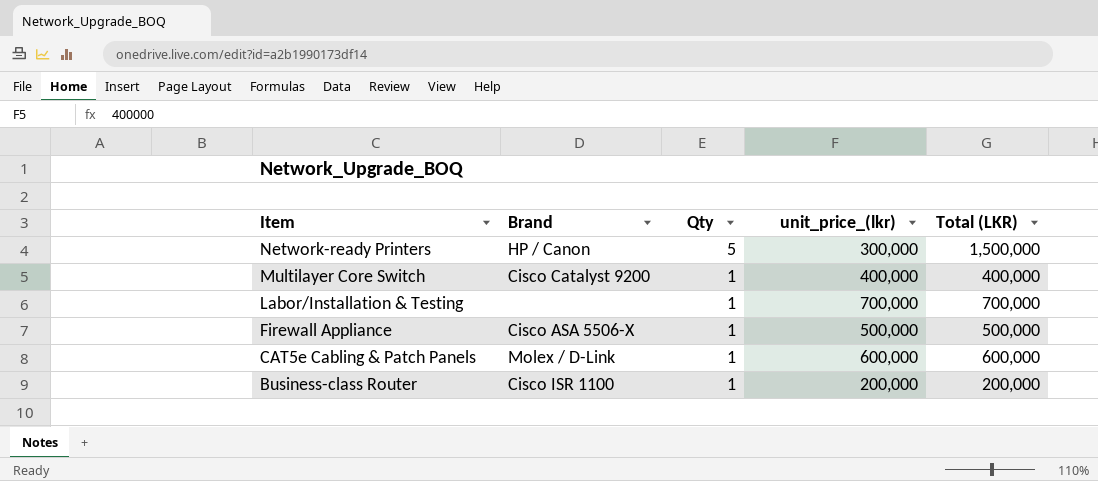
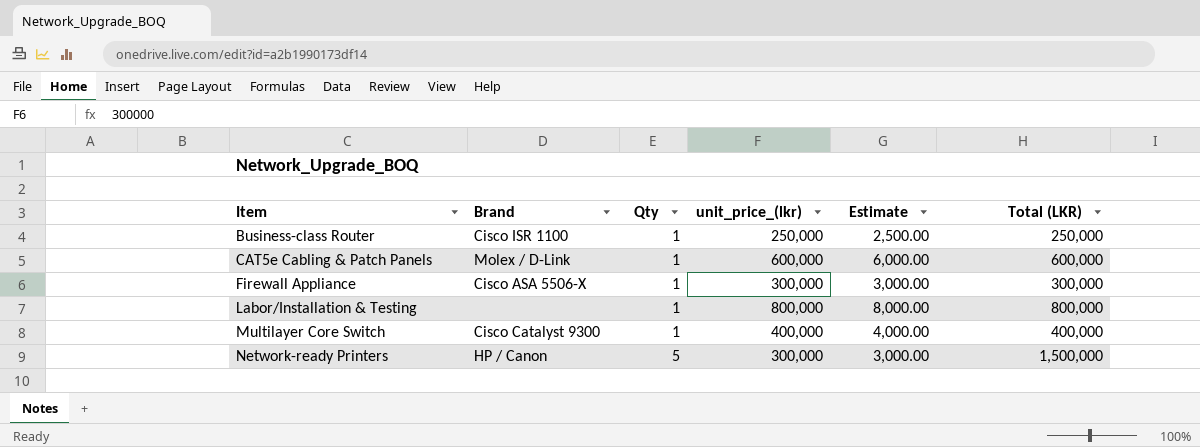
row order: Item descending -> Item ascending
column Estimate | formula: none -> [unit_price_(lkr)] * 0.01
Business-class Router | unit_price_(lkr): 200,000 -> 250,000
Business-class Router | Total (LKR): 200,000 -> 250,000
Firewall Appliance | unit_price_(lkr): 500,000 -> 300,000
Firewall Appliance | Total (LKR): 500,000 -> 300,000
Labor/Installation & Testing | unit_price_(lkr): 700,000 -> 800,000
Labor/Installation & Testing | Total (LKR): 700,000 -> 800,000
Multilayer Core Switch | Brand: Cisco Catalyst 9200 -> Cisco Catalyst 9300

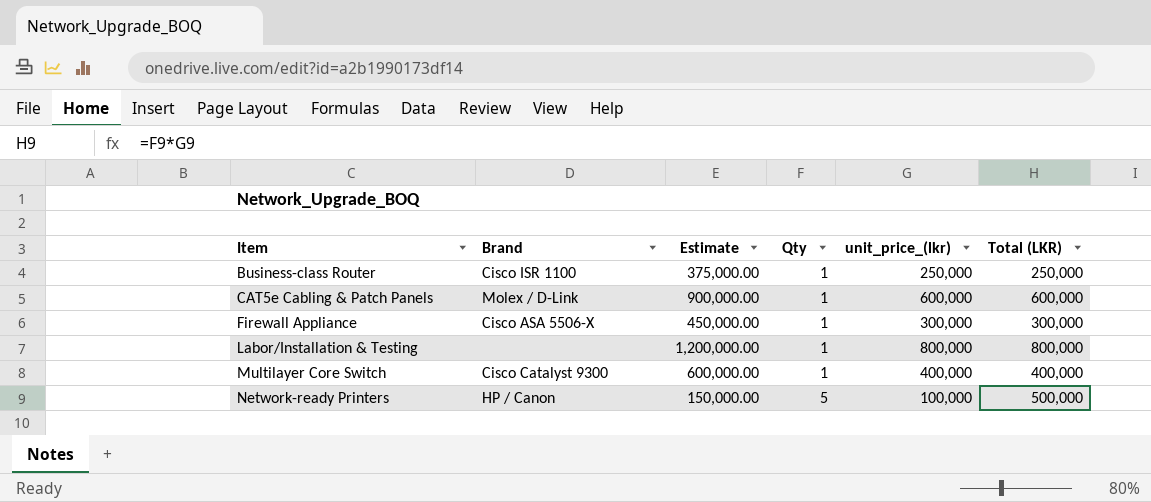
column Estimate | formula: [unit_price_(lkr)] * 0.01 -> [unit_price_(lkr)] * 1.5
column Estimate | position: 5 -> 3
Network-ready Printers | unit_price_(lkr): 300,000 -> 100,000
Network-ready Printers | Total (LKR): 1,500,000 -> 500,000

